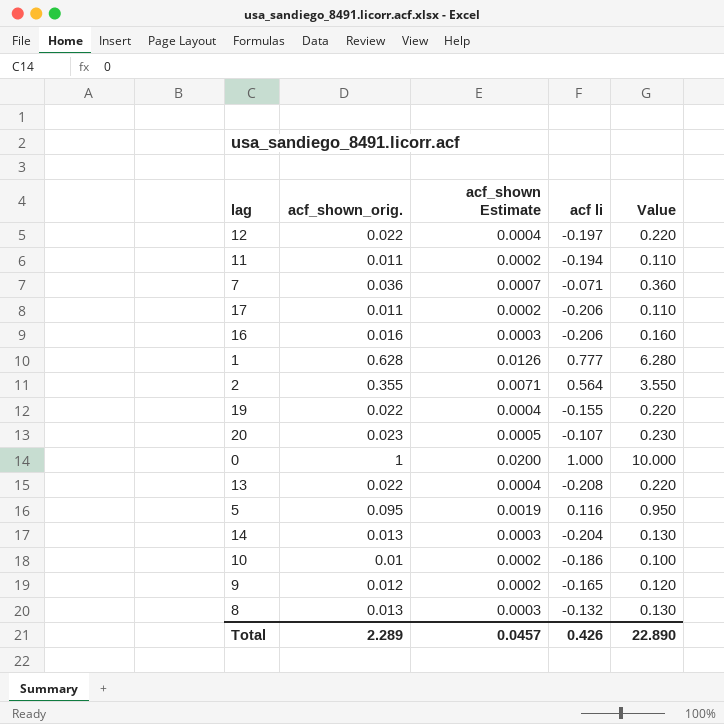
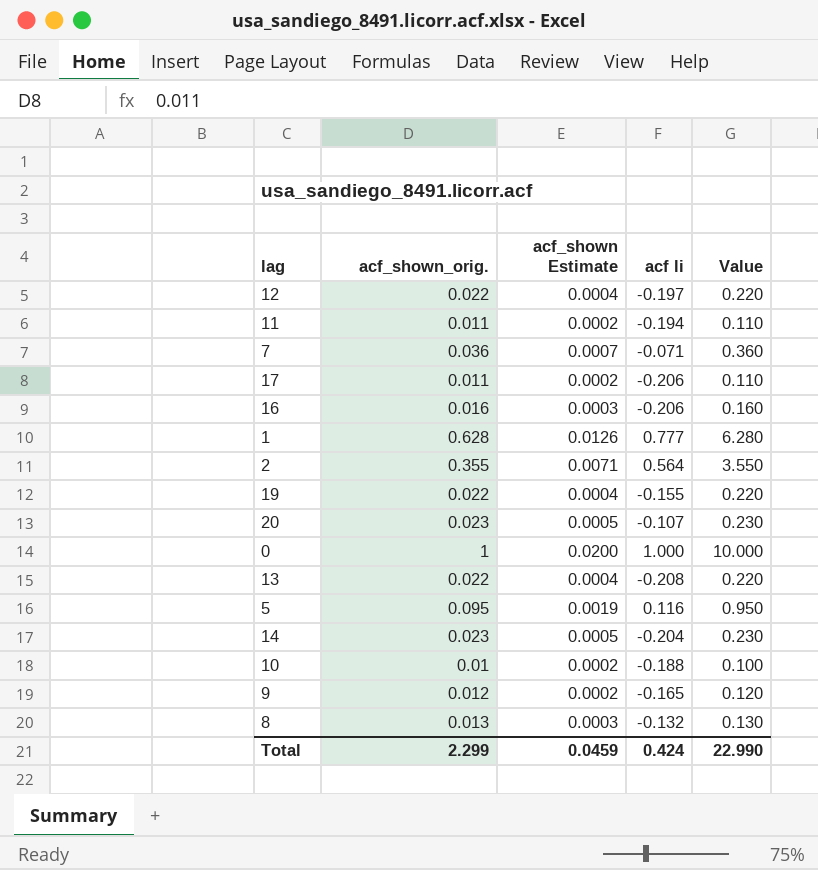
14 | acf_shown_orig.: 0.013 -> 0.023
14 | acf_shown Estimate: 0.0003 -> 0.0005
14 | Value: 0.130 -> 0.230
10 | acf li: -0.186 -> -0.188
Total | acf_shown_orig.: 2.289 -> 2.299
Total | acf_shown Estimate: 0.0457 -> 0.0459
Total | acf li: 0.426 -> 0.424
Total | Value: 22.890 -> 22.990

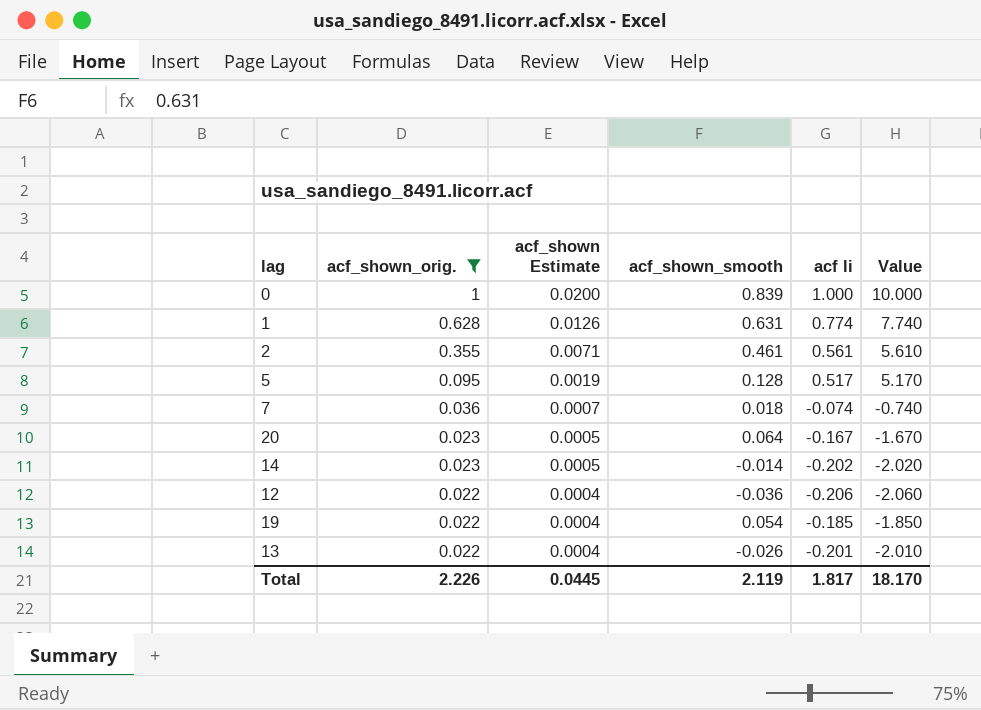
filter: none -> acf_shown_orig. >= 0.022
row order: none -> acf_shown_orig. descending
column acf_shown_smooth | position: none -> 4
column Value | formula: [acf_shown_orig.] * 10 -> [acf li] * 10
1 | acf li: 0.777 -> 0.774
2 | acf li: 0.564 -> 0.561
5 | acf li: 0.116 -> 0.517
7 | acf li: -0.071 -> -0.074
20 | acf li: -0.107 -> -0.167
14 | acf li: -0.204 -> -0.202
12 | acf li: -0.197 -> -0.206
19 | acf li: -0.155 -> -0.185
13 | acf li: -0.208 -> -0.201
Total | acf_shown_orig.: 2.299 -> 2.226
Total | acf_shown Estimate: 0.0459 -> 0.0445
Total | acf li: 0.424 -> 1.817
Total | Value: 22.990 -> 18.170

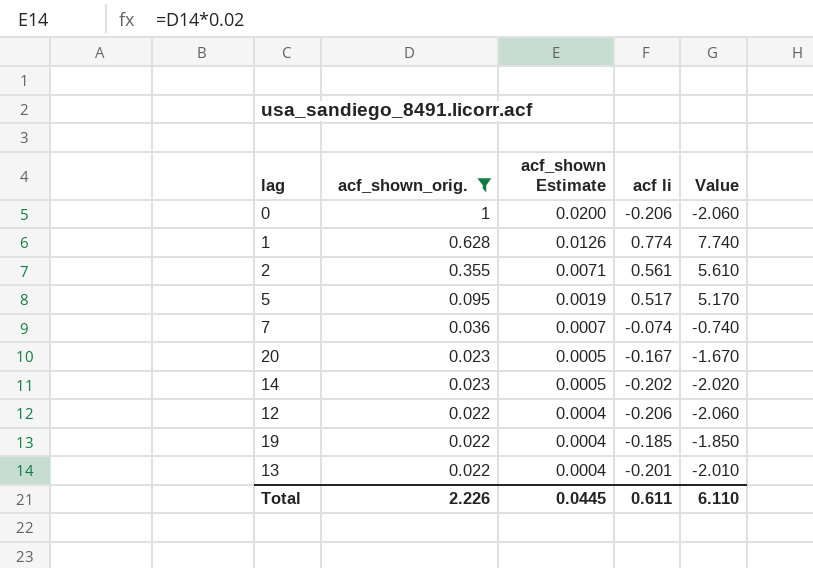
column acf_shown_smooth | position: 4 -> none
0 | acf li: 1.000 -> -0.206
0 | Value: 10.000 -> -2.060
Total | acf li: 1.817 -> 0.611
Total | Value: 18.170 -> 6.110

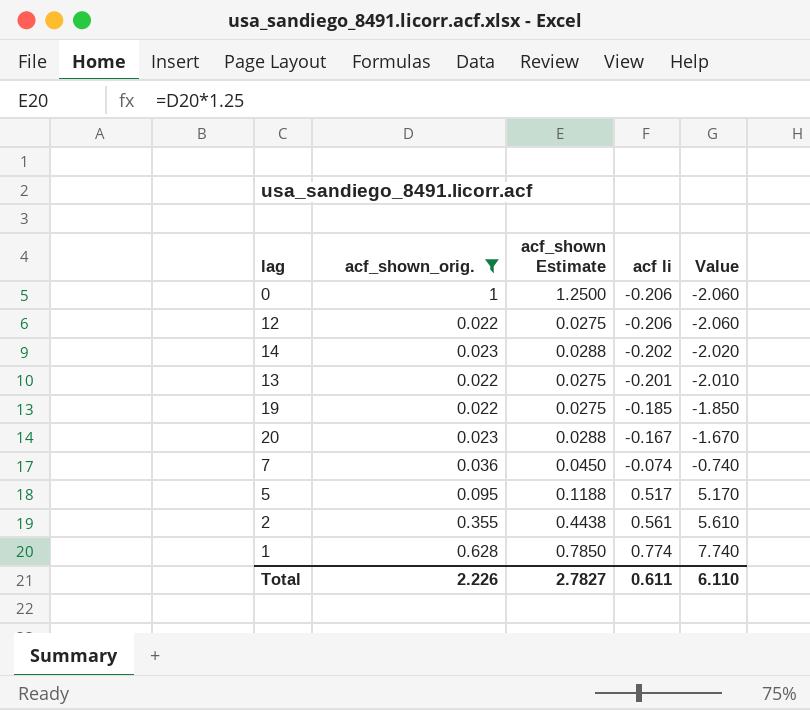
row order: acf_shown_orig. descending -> acf li ascending
column acf_shown Estimate | formula: [acf_shown_orig.] * 0.02 -> [acf_shown_orig.] * 1.25
Total | acf_shown Estimate: 0.0445 -> 2.7827

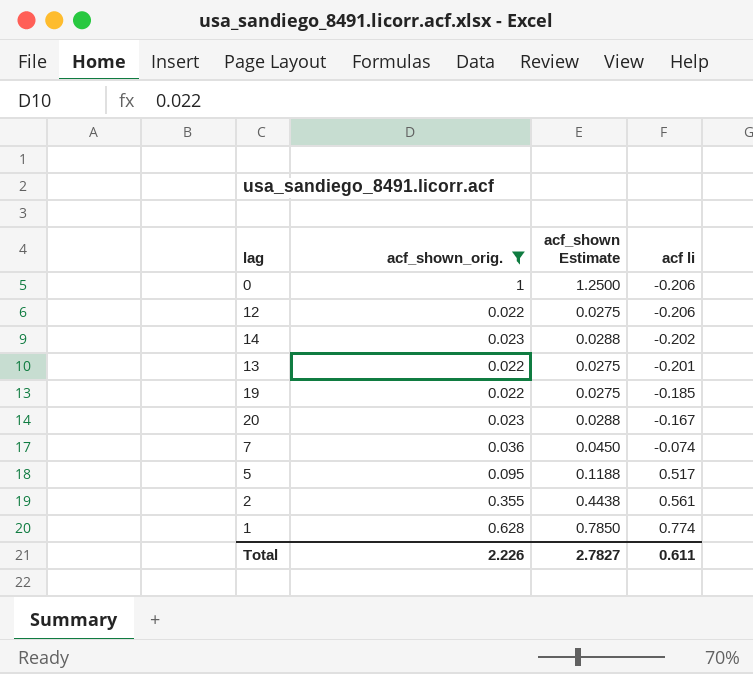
column Value | formula: [acf li] * 10 -> none

